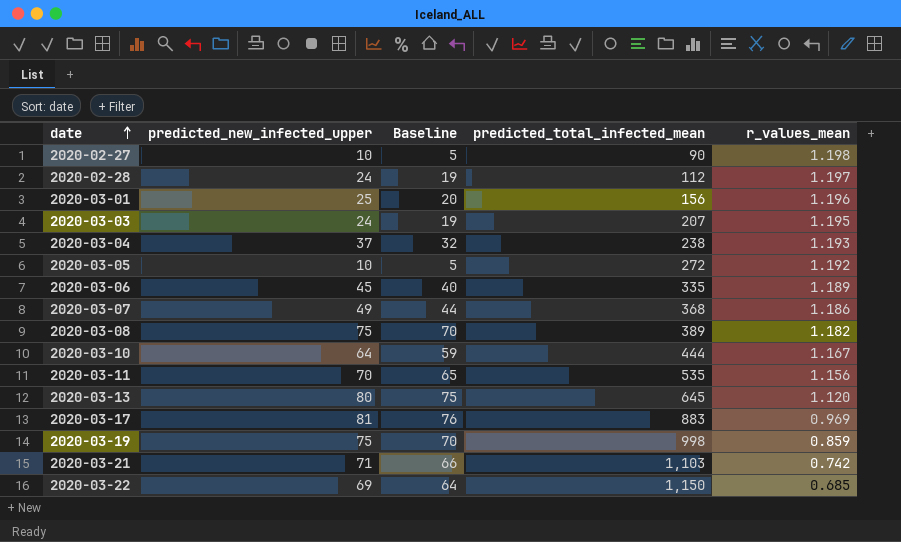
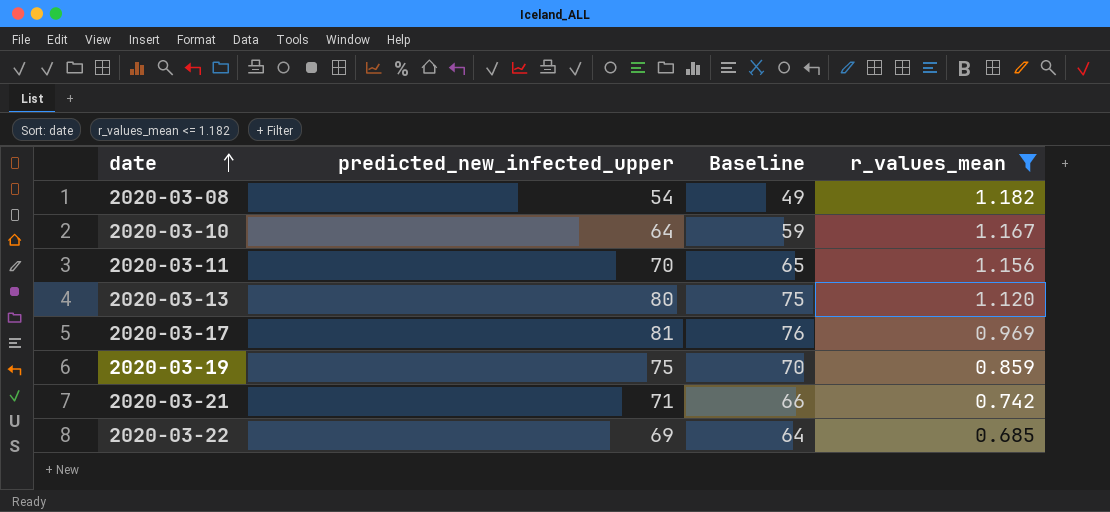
filter: none -> r_values_mean <= 1.182
column predicted_total_infected_mean | position: 4 -> none
2020-03-08 | predicted_new_infected_upper: 75 -> 54
2020-03-08 | Baseline: 70 -> 49

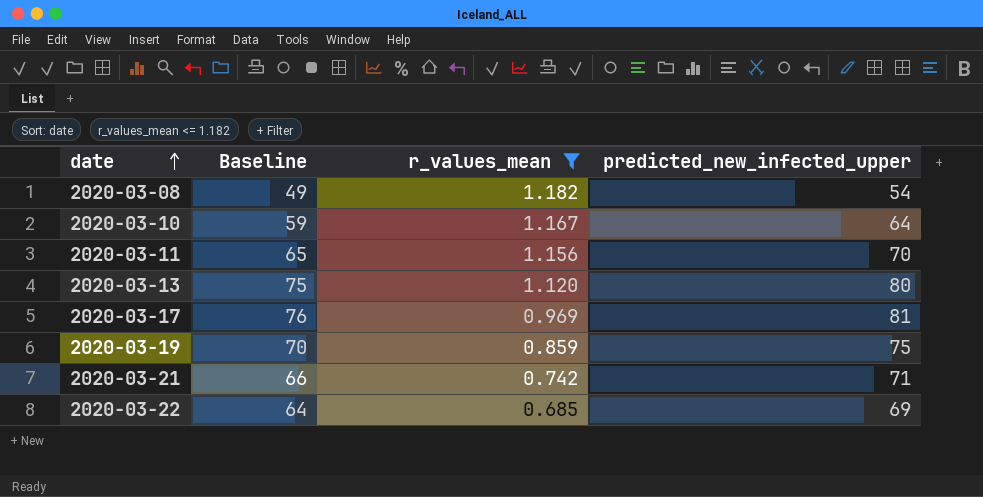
column predicted_new_infected_upper | position: 2 -> 4

